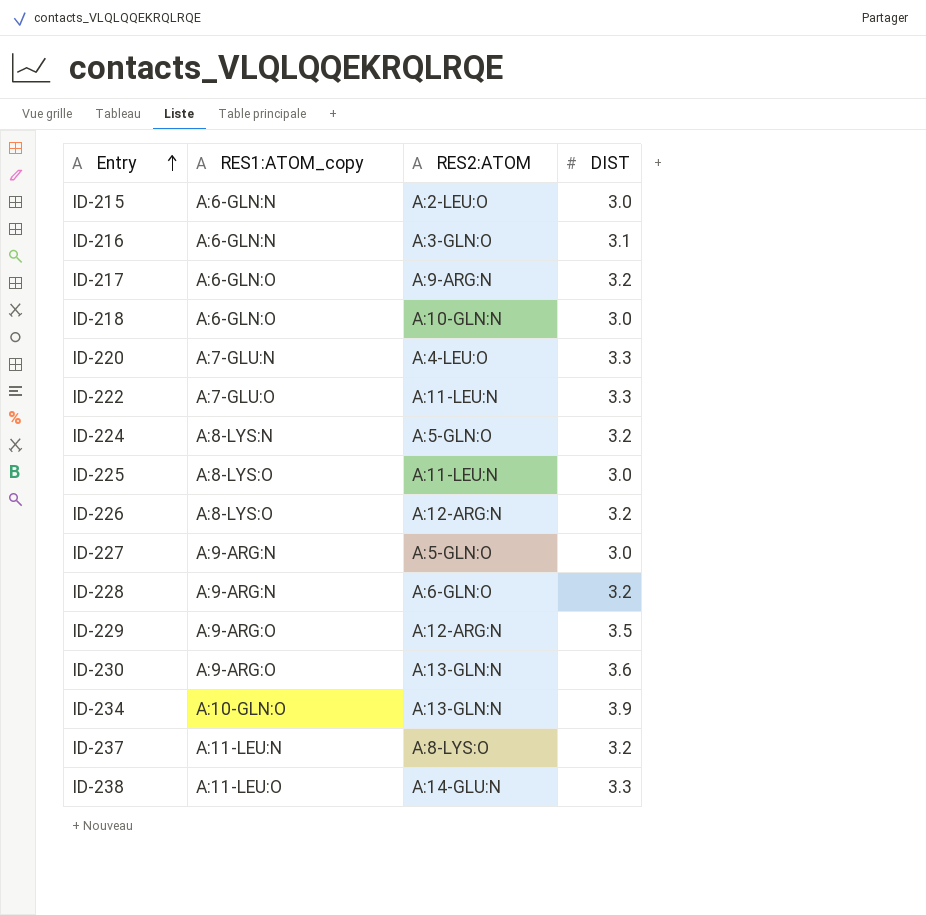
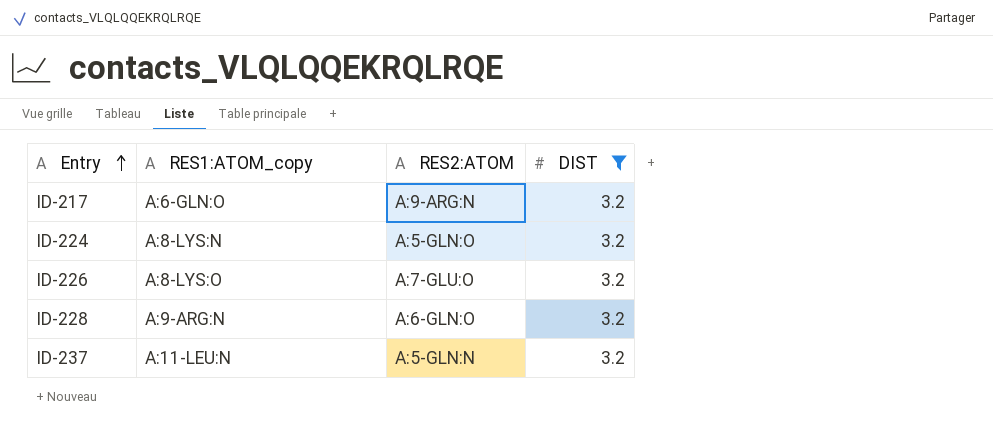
filter: none -> DIST = 3.2
ID-226 | RES2:ATOM: A:12-ARG:N -> A:7-GLU:O
ID-237 | RES2:ATOM: A:8-LYS:O -> A:5-GLN:N

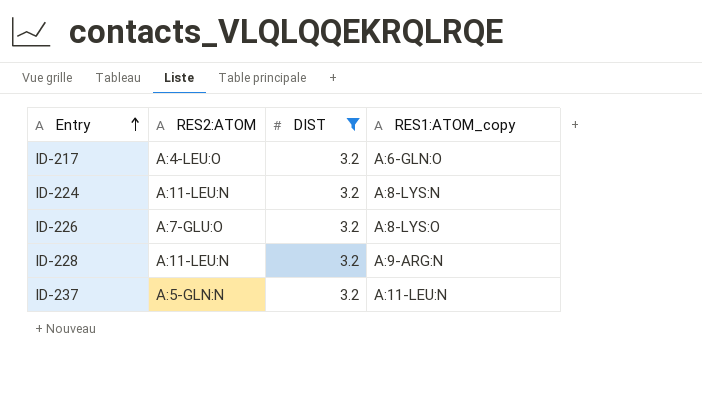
column RES1:ATOM_copy | position: 2 -> 4
ID-217 | RES2:ATOM: A:9-ARG:N -> A:4-LEU:O
ID-224 | RES2:ATOM: A:5-GLN:O -> A:11-LEU:N
ID-228 | RES2:ATOM: A:6-GLN:O -> A:11-LEU:N

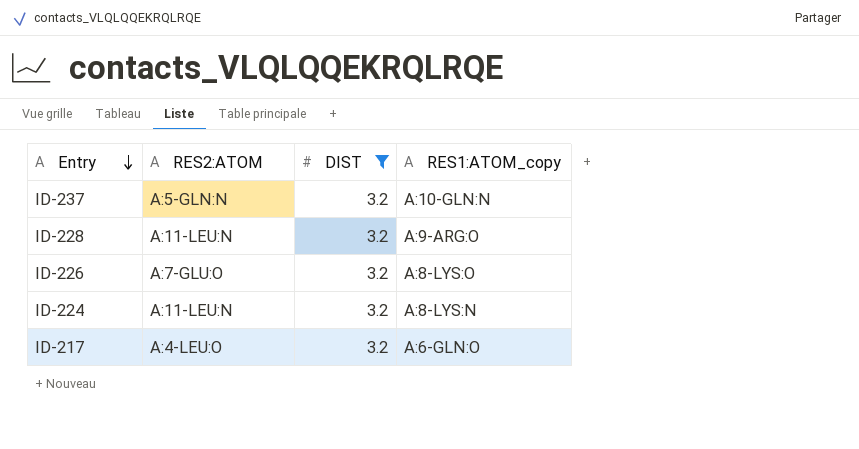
row order: Entry ascending -> Entry descending
ID-237 | RES1:ATOM_copy: A:11-LEU:N -> A:10-GLN:N
ID-228 | RES1:ATOM_copy: A:9-ARG:N -> A:9-ARG:O

